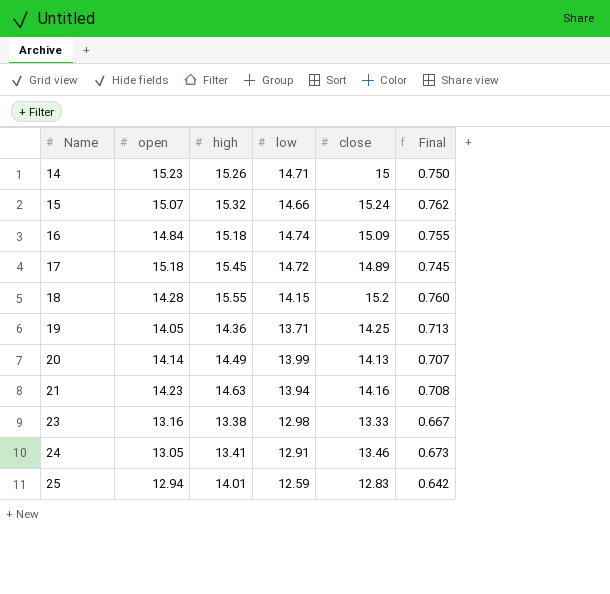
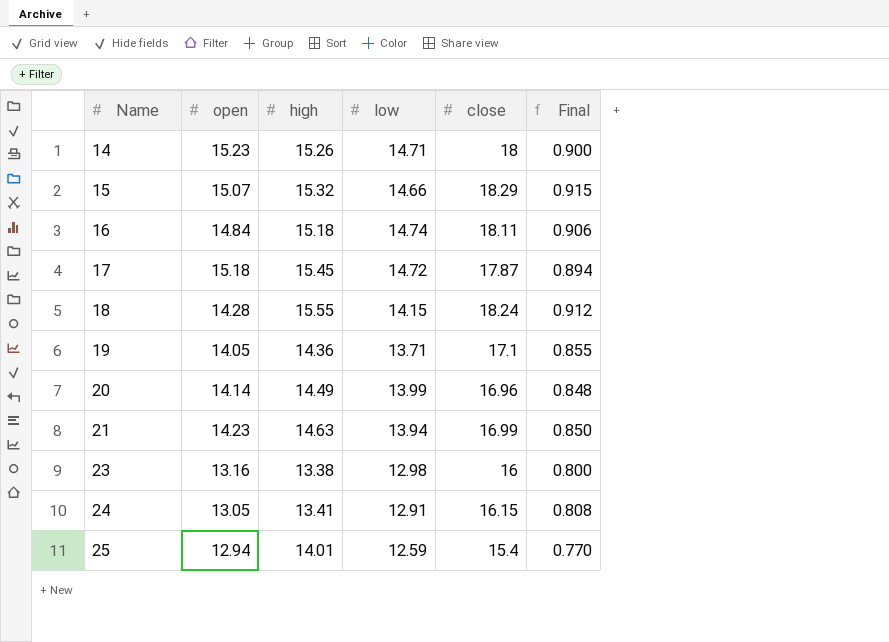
14 | close: 15 -> 18
14 | Final: 0.750 -> 0.900
15 | close: 15.24 -> 18.29
15 | Final: 0.762 -> 0.915
16 | close: 15.09 -> 18.11
16 | Final: 0.755 -> 0.906
17 | close: 14.89 -> 17.87
17 | Final: 0.745 -> 0.894
18 | close: 15.2 -> 18.24
18 | Final: 0.760 -> 0.912
19 | close: 14.25 -> 17.1
19 | Final: 0.713 -> 0.855
20 | close: 14.13 -> 16.96
20 | Final: 0.707 -> 0.848
21 | close: 14.16 -> 16.99
21 | Final: 0.708 -> 0.850
23 | close: 13.33 -> 16
23 | Final: 0.667 -> 0.800
24 | close: 13.46 -> 16.15
24 | Final: 0.673 -> 0.808
25 | close: 12.83 -> 15.4
25 | Final: 0.642 -> 0.770

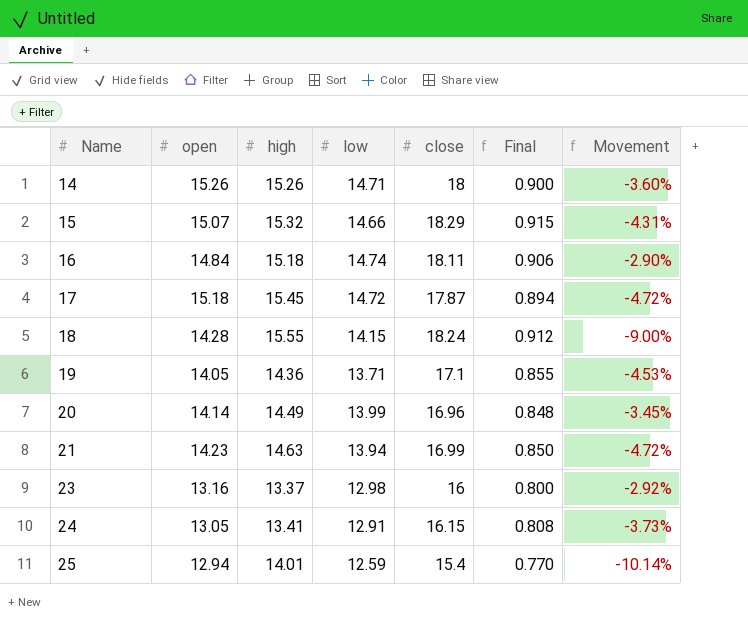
column Movement | formula: none -> ([low] - [high]) / [high]
14 | open: 15.23 -> 15.26
23 | high: 13.38 -> 13.37

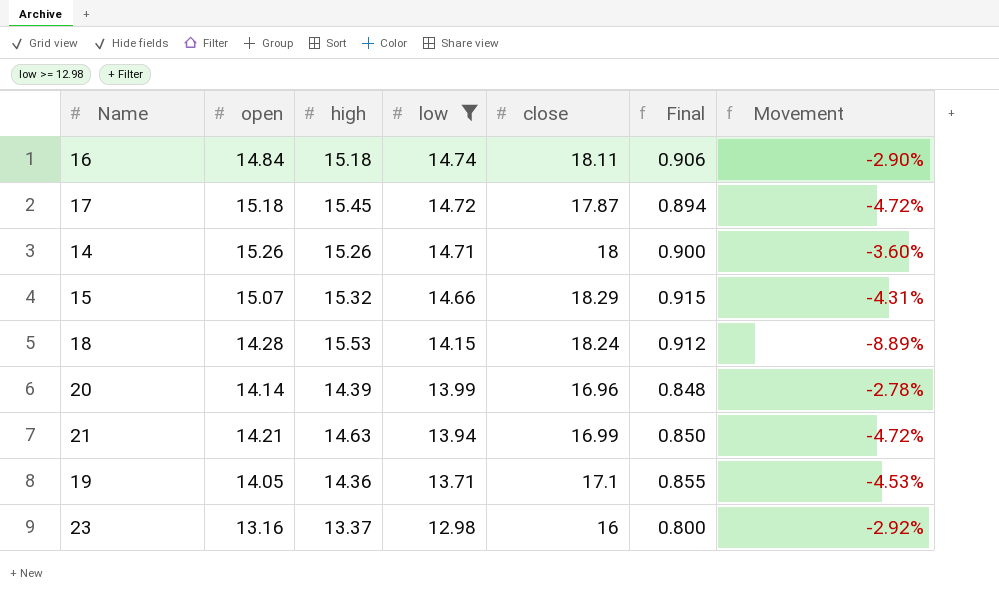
filter: none -> low >= 12.98
row order: Name ascending -> low descending
18 | high: 15.55 -> 15.53
18 | Movement: -9.00% -> -8.89%
20 | high: 14.49 -> 14.39
20 | Movement: -3.45% -> -2.78%
21 | open: 14.23 -> 14.21

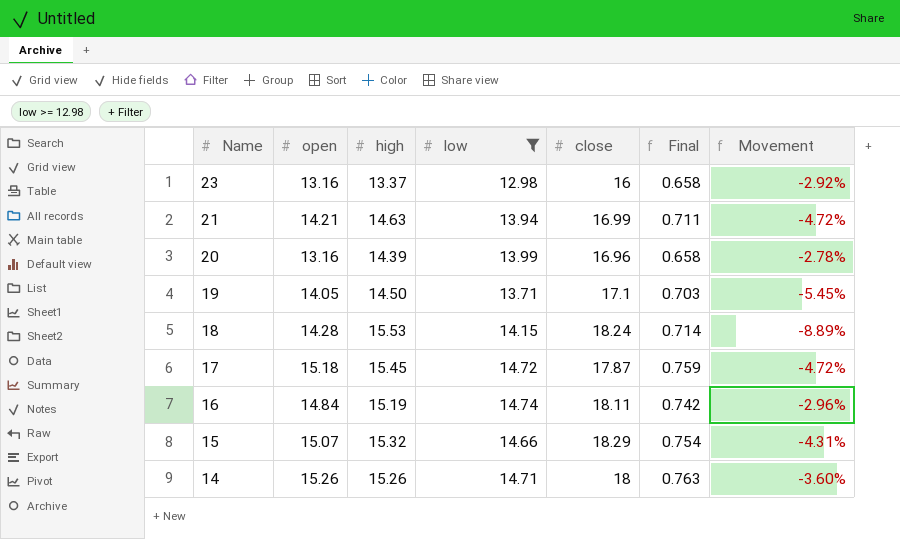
row order: low descending -> Name descending
column Final | formula: [close] * 0.05 -> [open] * 0.05
20 | open: 14.14 -> 13.16
19 | high: 14.36 -> 14.50
19 | Movement: -4.53% -> -5.45%
16 | high: 15.18 -> 15.19
16 | Movement: -2.90% -> -2.96%

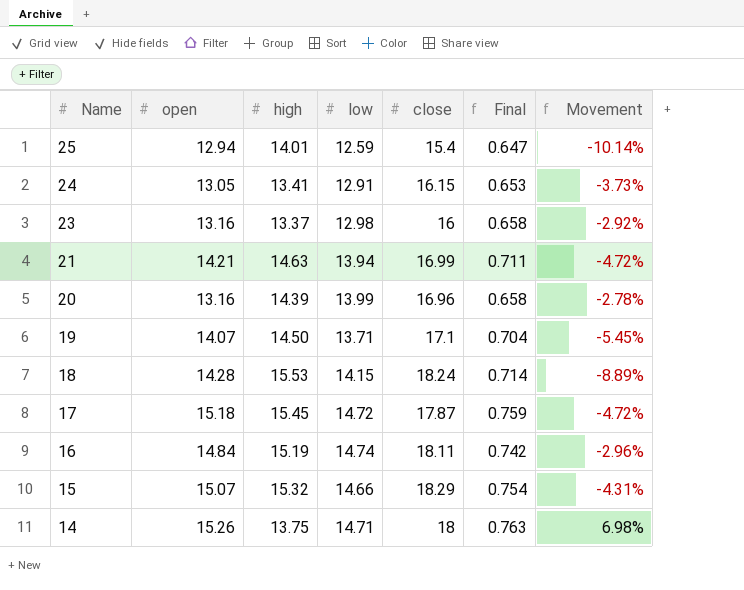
filter: low >= 12.98 -> none
19 | open: 14.05 -> 14.07
19 | Final: 0.703 -> 0.704
14 | high: 15.26 -> 13.75
14 | Movement: -3.60% -> 6.98%

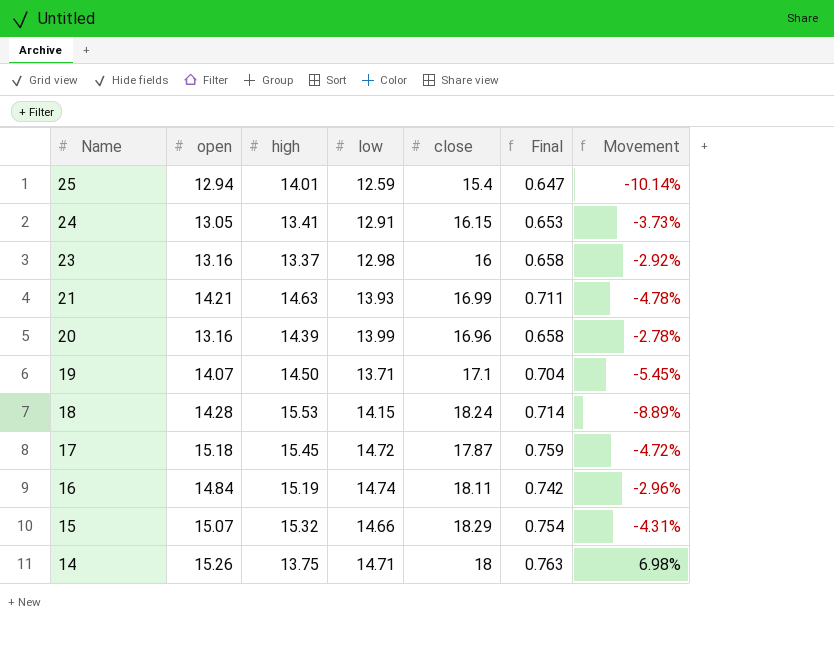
21 | low: 13.94 -> 13.93
21 | Movement: -4.72% -> -4.78%

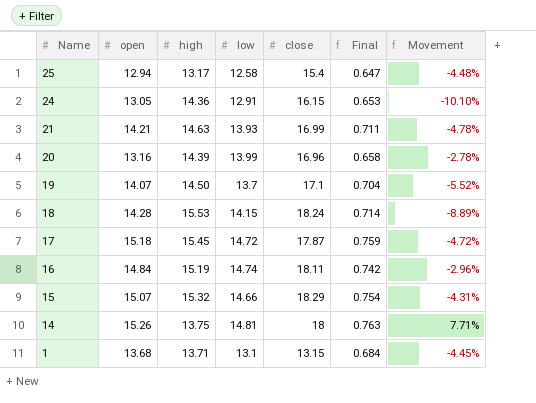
row 23: 13.16 | 13.37 | 12.98 | 16 | 0.658 | -2.92% -> none
25 | high: 14.01 -> 13.17
25 | low: 12.59 -> 12.58
25 | Movement: -10.14% -> -4.48%
24 | high: 13.41 -> 14.36
24 | Movement: -3.73% -> -10.10%
19 | low: 13.71 -> 13.7
19 | Movement: -5.45% -> -5.52%
14 | low: 14.71 -> 14.81
14 | Movement: 6.98% -> 7.71%
row 1: none -> 13.68 | 13.71 | 13.1 | 13.15 | 0.684 | -4.45%

